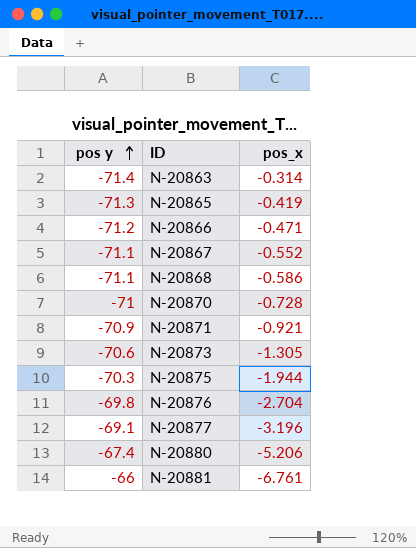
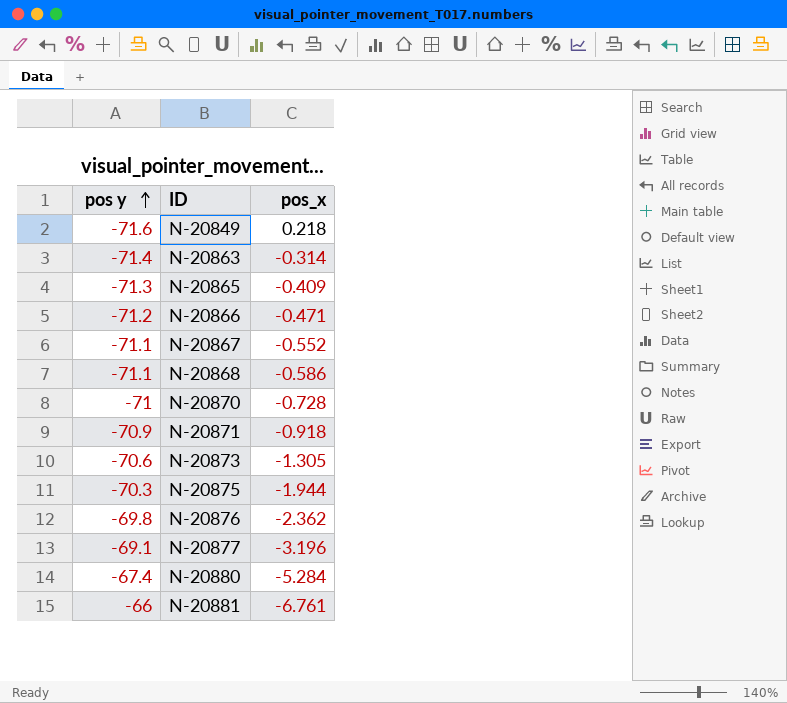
row N-20849: none -> -71.6 | 0.218
N-20865 | pos_x: -0.419 -> -0.409
N-20871 | pos_x: -0.921 -> -0.918
N-20876 | pos_x: -2.704 -> -2.362
N-20880 | pos_x: -5.206 -> -5.284

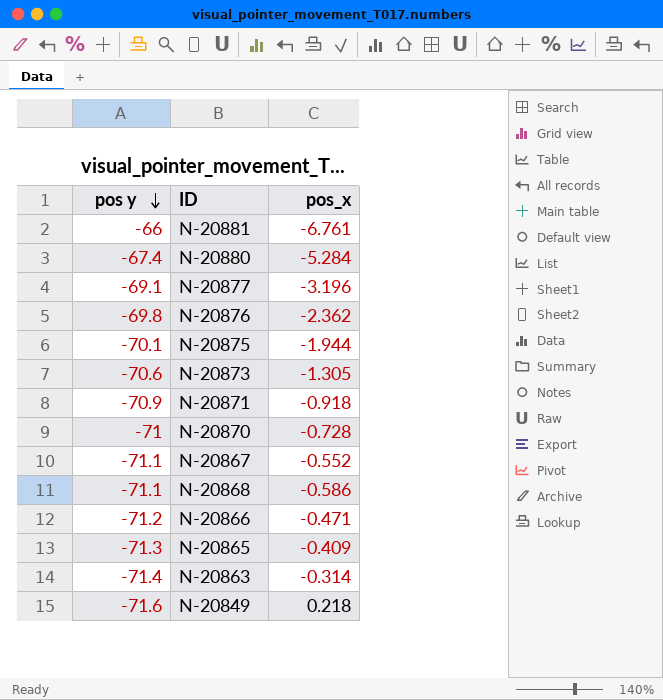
row order: pos y ascending -> pos y descending
N-20875 | pos y: -70.3 -> -70.1

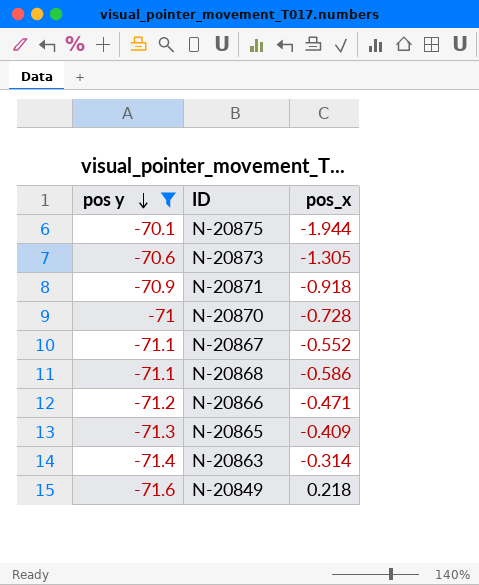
filter: none -> pos y <= -70.1

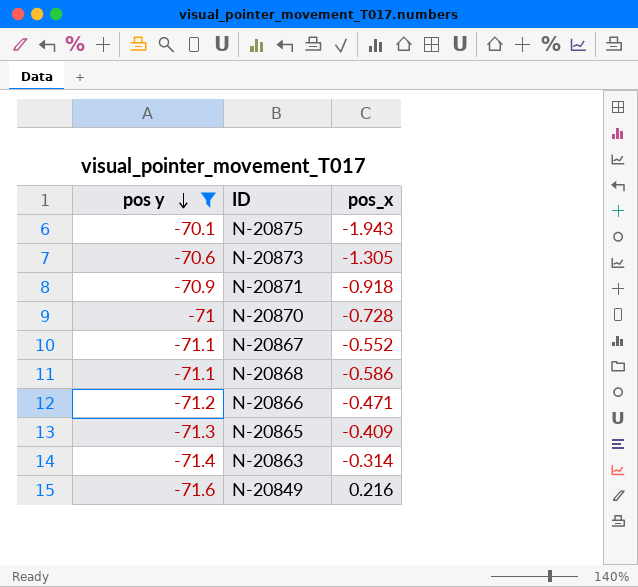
N-20875 | pos_x: -1.944 -> -1.943
N-20849 | pos_x: 0.218 -> 0.216

